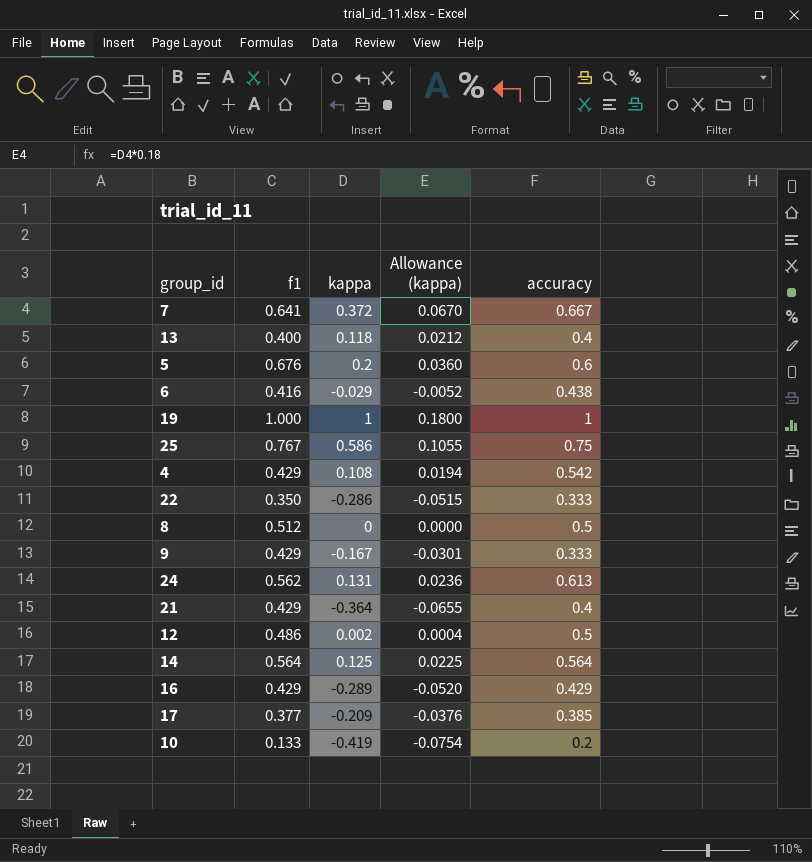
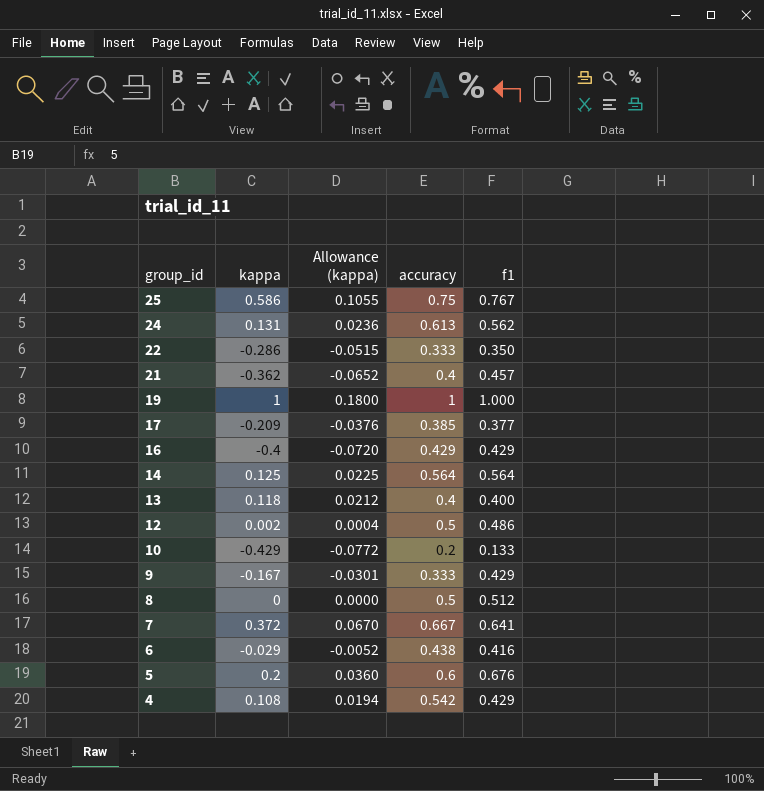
row order: none -> group_id descending
column f1 | position: 2 -> 5
21 | kappa: -0.364 -> -0.362
21 | Allowance (kappa): -0.0655 -> -0.0652
21 | f1: 0.429 -> 0.457
16 | kappa: -0.289 -> -0.4
16 | Allowance (kappa): -0.0520 -> -0.0720
10 | kappa: -0.419 -> -0.429
10 | Allowance (kappa): -0.0754 -> -0.0772

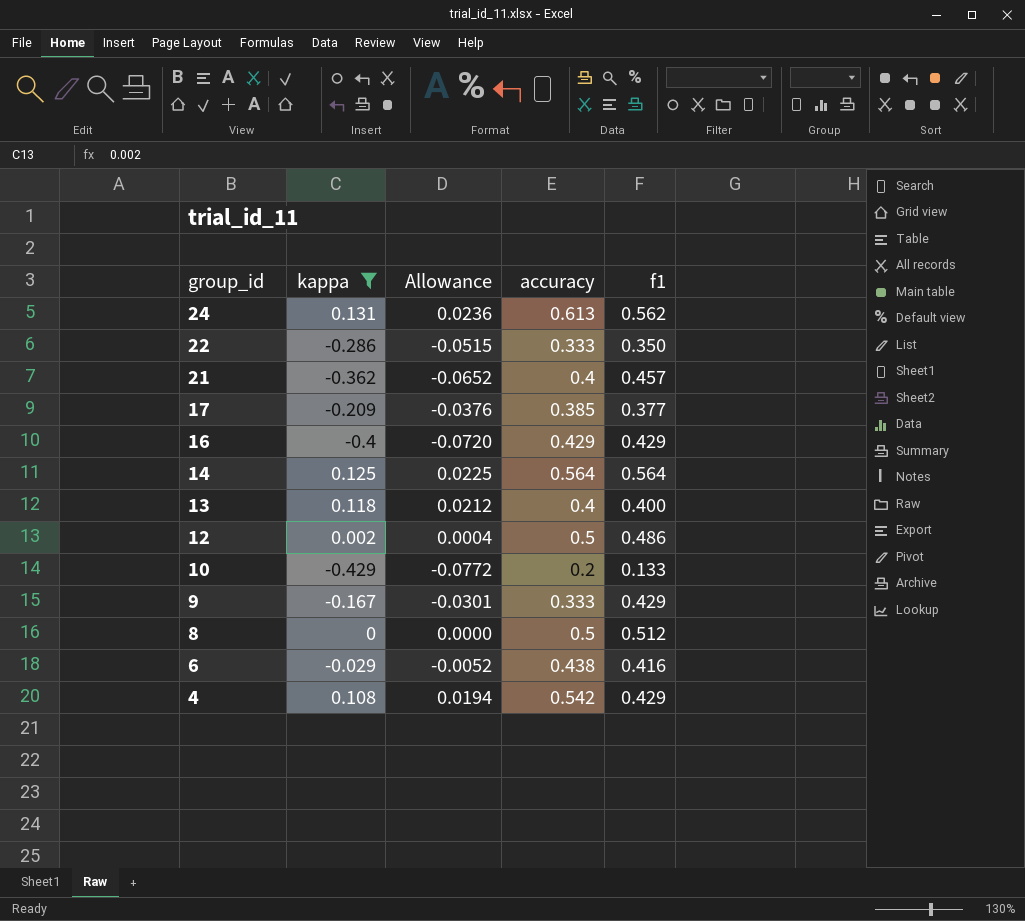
filter: none -> kappa <= 0.131
column name: Allowance (kappa) -> Allowance

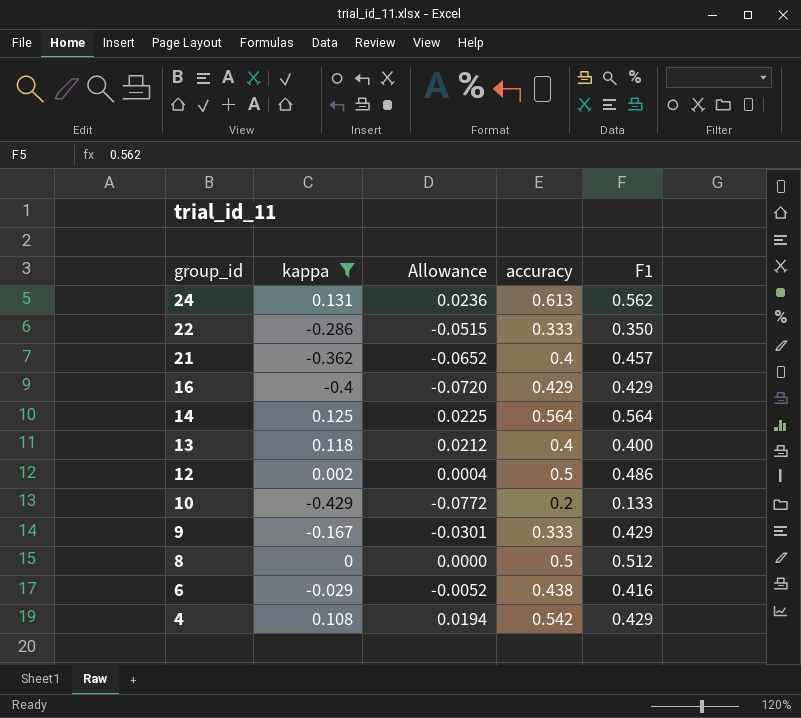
column name: f1 -> F1
row 17: -0.209 | -0.0376 | 0.385 | 0.377 -> none

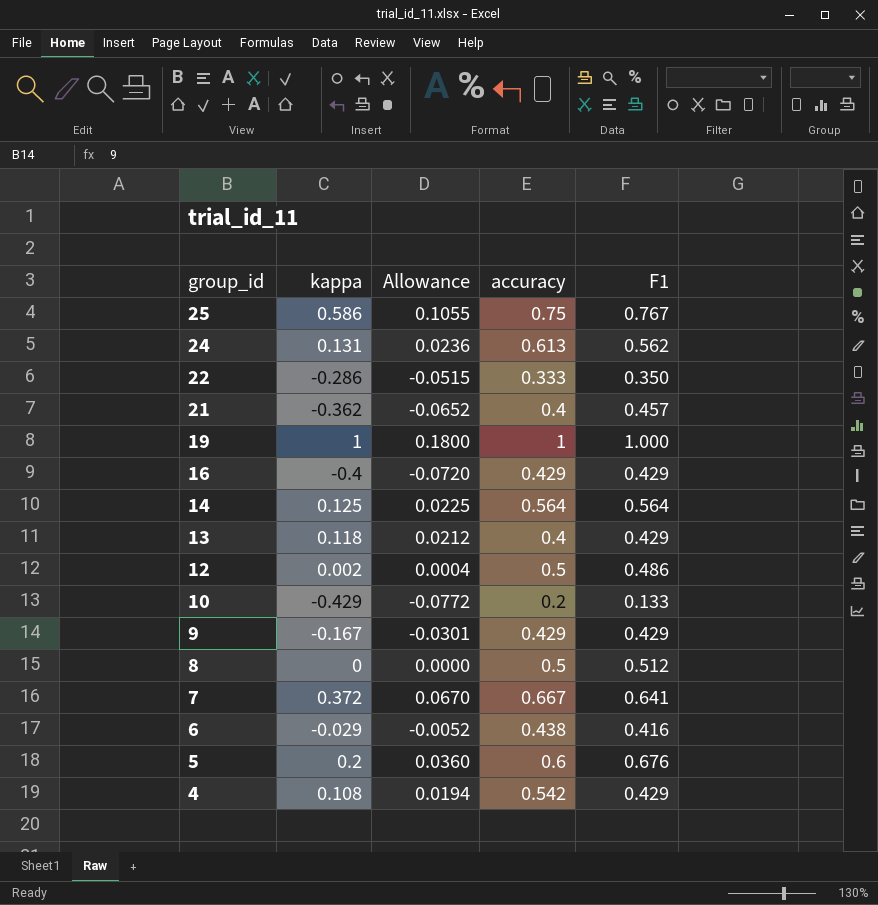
filter: kappa <= 0.131 -> none
13 | F1: 0.400 -> 0.429
9 | accuracy: 0.333 -> 0.429

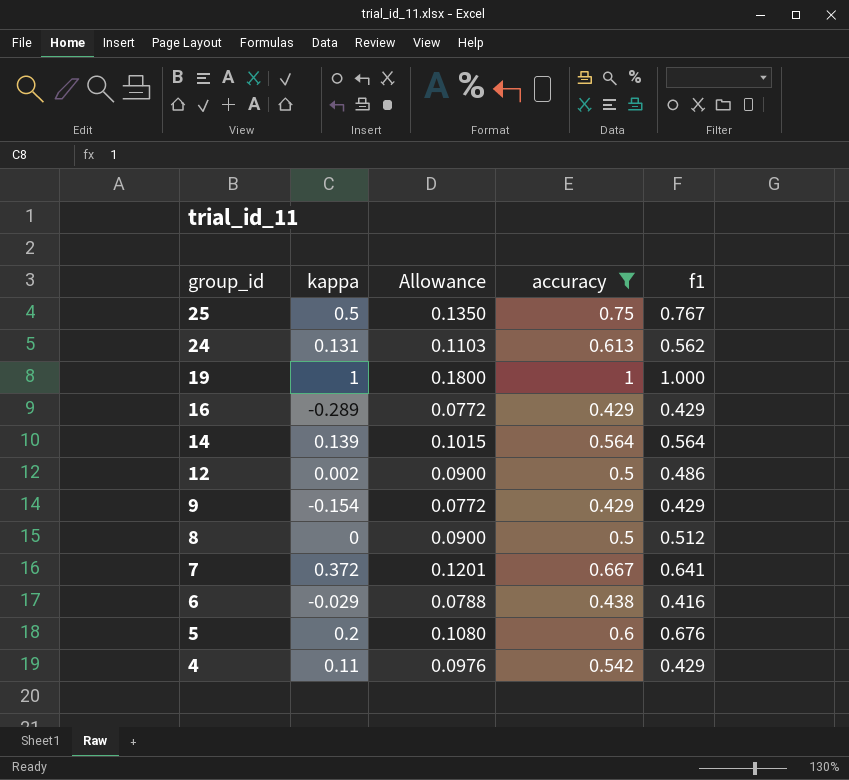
filter: none -> accuracy >= 0.429
column Allowance | formula: [kappa] * 0.18 -> [accuracy] * 0.18
column name: F1 -> f1
25 | kappa: 0.586 -> 0.5
16 | kappa: -0.4 -> -0.289
14 | kappa: 0.125 -> 0.139
9 | kappa: -0.167 -> -0.154
4 | kappa: 0.108 -> 0.11

